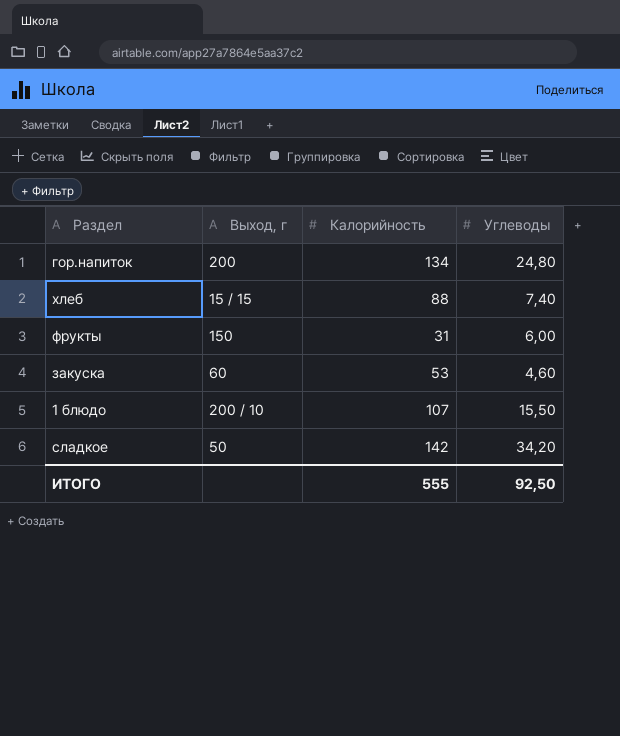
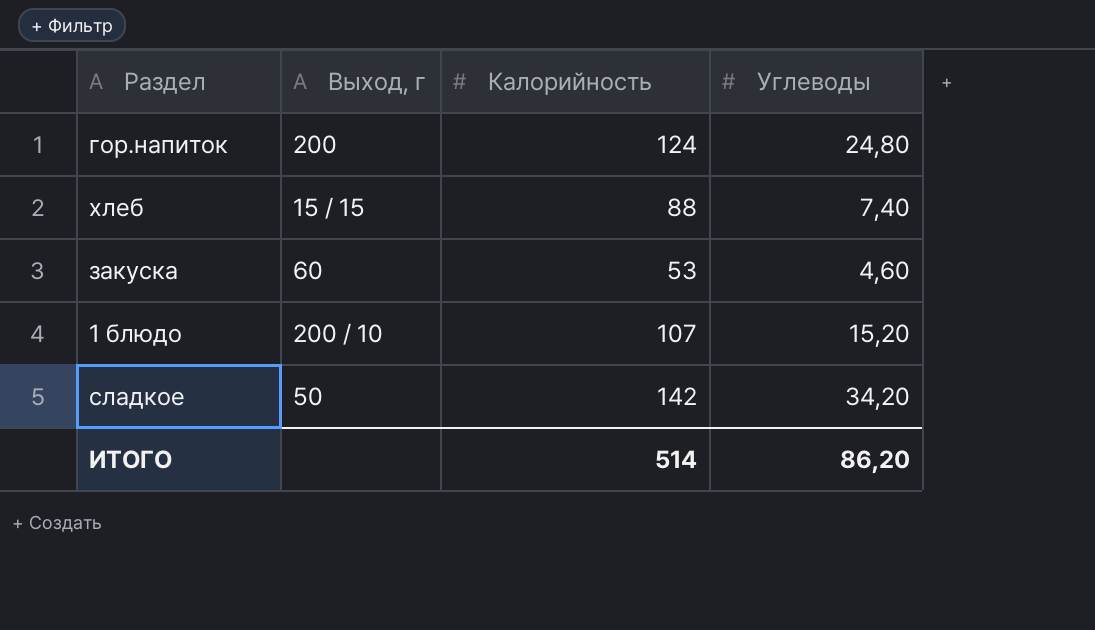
row фрукты: 150 | 31 | 6,00 -> none
гор.напиток | Калорийность: 134 -> 124
1 блюдо | Углеводы: 15,50 -> 15,20
ИТОГО | Калорийность: 555 -> 514
ИТОГО | Углеводы: 92,50 -> 86,20

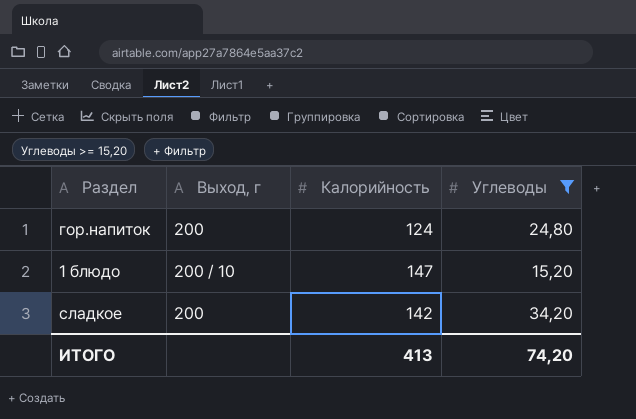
filter: none -> Углеводы >= 15,20
1 блюдо | Калорийность: 107 -> 147
сладкое | Выход, г: 50 -> 200
ИТОГО | Калорийность: 514 -> 413
ИТОГО | Углеводы: 86,20 -> 74,20

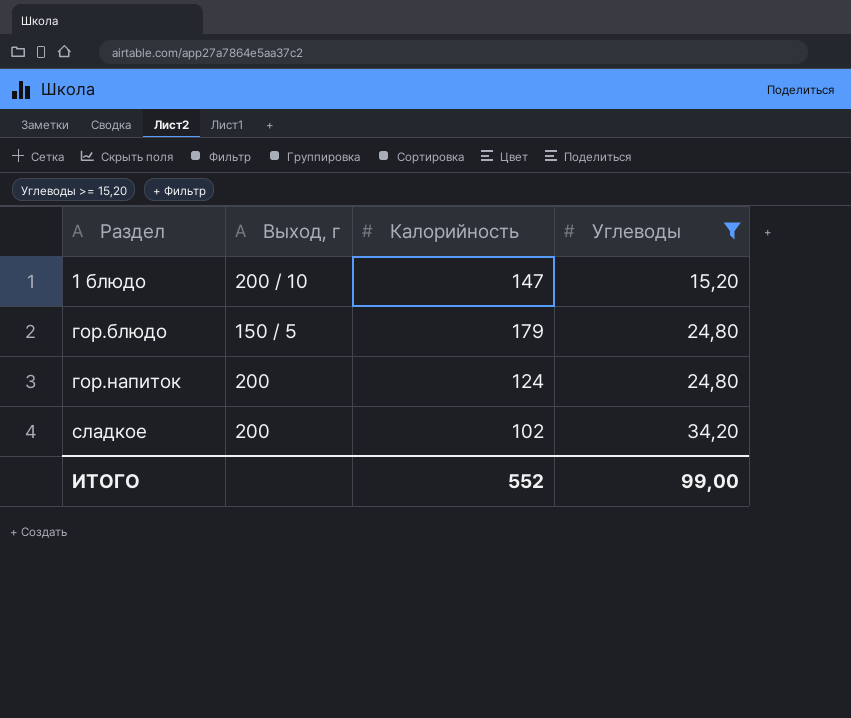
row order: none -> Раздел ascending
row гор.блюдо: none -> 150 / 5 | 179 | 24,80
сладкое | Калорийность: 142 -> 102
ИТОГО | Калорийность: 413 -> 552
ИТОГО | Углеводы: 74,20 -> 99,00

